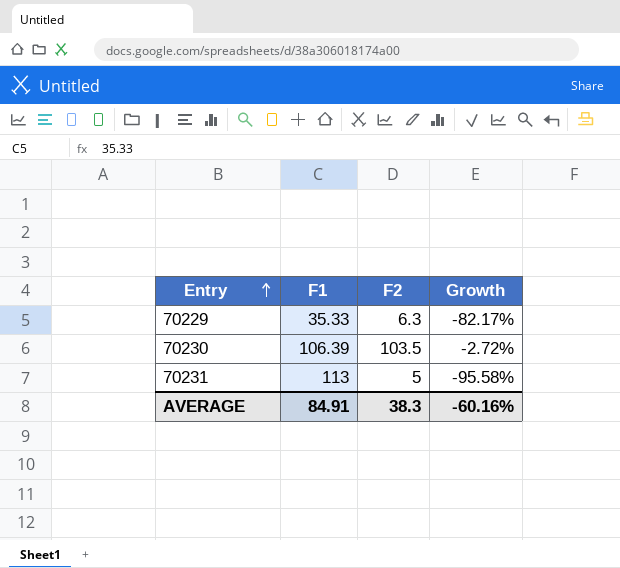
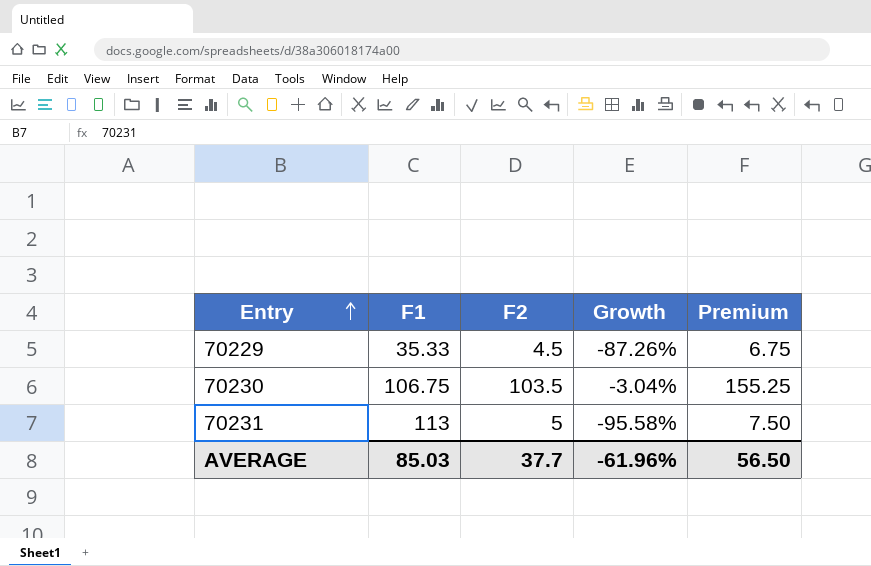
column Premium | formula: none -> [F2] * 1.5
70229 | F2: 6.3 -> 4.5
70229 | Growth: -82.17% -> -87.26%
70230 | F1: 106.39 -> 106.75
70230 | Growth: -2.72% -> -3.04%
AVERAGE | F1: 84.91 -> 85.03
AVERAGE | F2: 38.3 -> 37.7
AVERAGE | Growth: -60.16% -> -61.96%

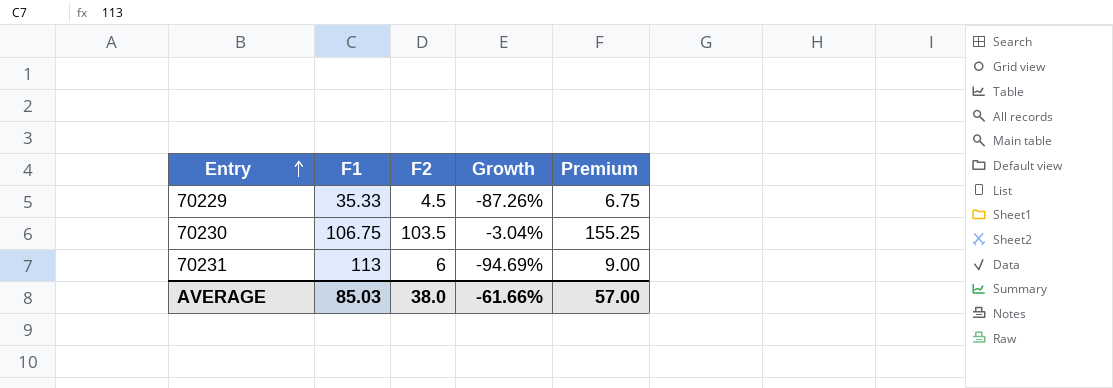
70231 | F2: 5 -> 6
70231 | Growth: -95.58% -> -94.69%
70231 | Premium: 7.50 -> 9.00
AVERAGE | F2: 37.7 -> 38.0
AVERAGE | Growth: -61.96% -> -61.66%
AVERAGE | Premium: 56.50 -> 57.00

